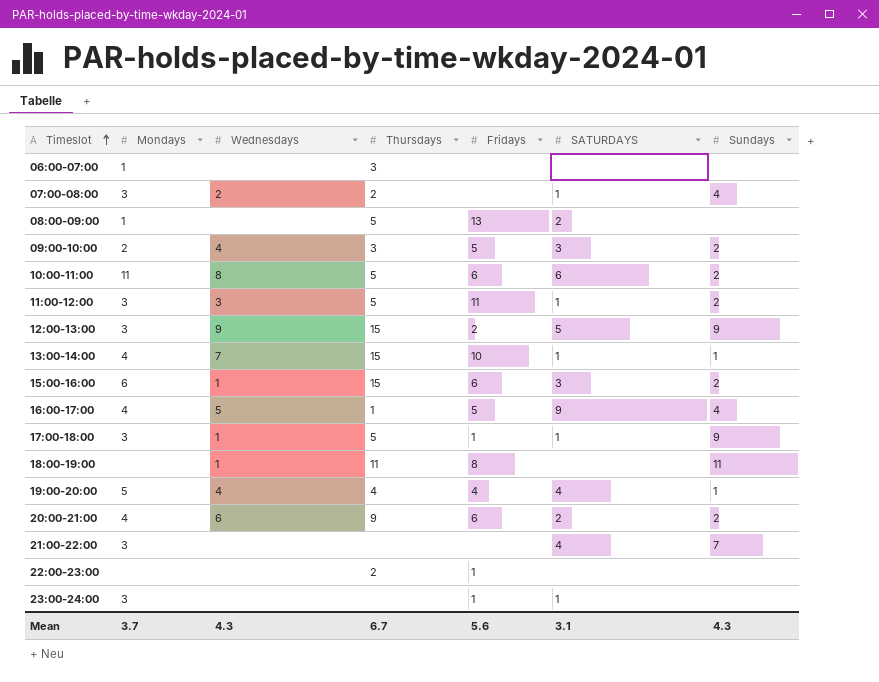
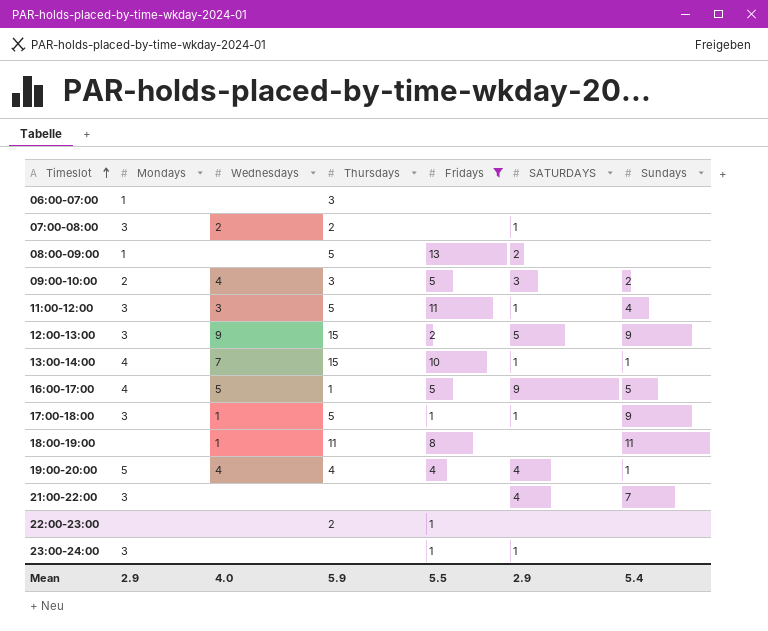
filter: none -> Fridays != 6
07:00-08:00 | Sundays: 4 -> none
11:00-12:00 | Sundays: 2 -> 4
16:00-17:00 | Sundays: 4 -> 5
Mean | Mondays: 3.7 -> 2.9
Mean | Wednesdays: 4.3 -> 4.0
Mean | Thursdays: 6.7 -> 5.9
Mean | Fridays: 5.6 -> 5.5
Mean | SATURDAYS: 3.1 -> 2.9
Mean | Sundays: 4.3 -> 5.4

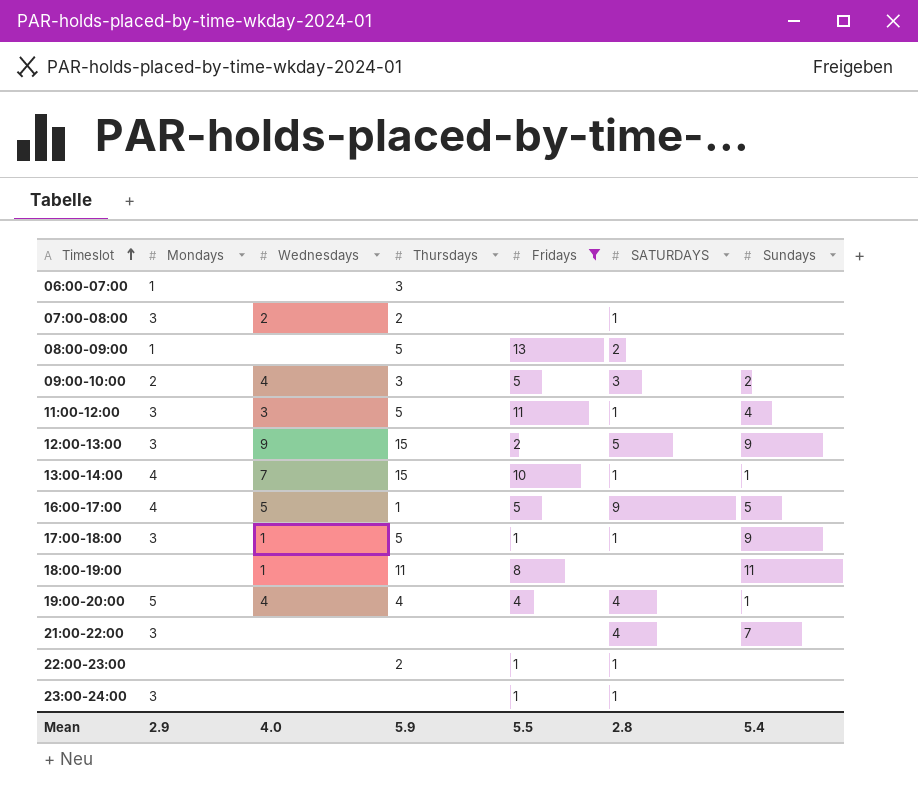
22:00-23:00 | SATURDAYS: none -> 1
Mean | SATURDAYS: 2.9 -> 2.8

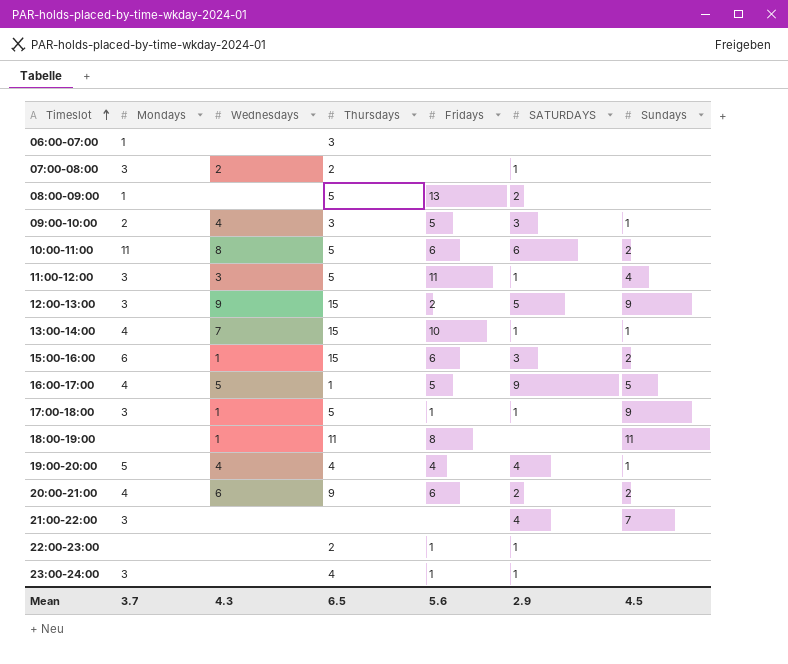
filter: Fridays != 6 -> none
09:00-10:00 | Sundays: 2 -> 1
23:00-24:00 | Thursdays: none -> 4
Mean | Mondays: 2.9 -> 3.7
Mean | Wednesdays: 4.0 -> 4.3
Mean | Thursdays: 5.9 -> 6.5
Mean | Fridays: 5.5 -> 5.6
Mean | SATURDAYS: 2.8 -> 2.9
Mean | Sundays: 5.4 -> 4.5

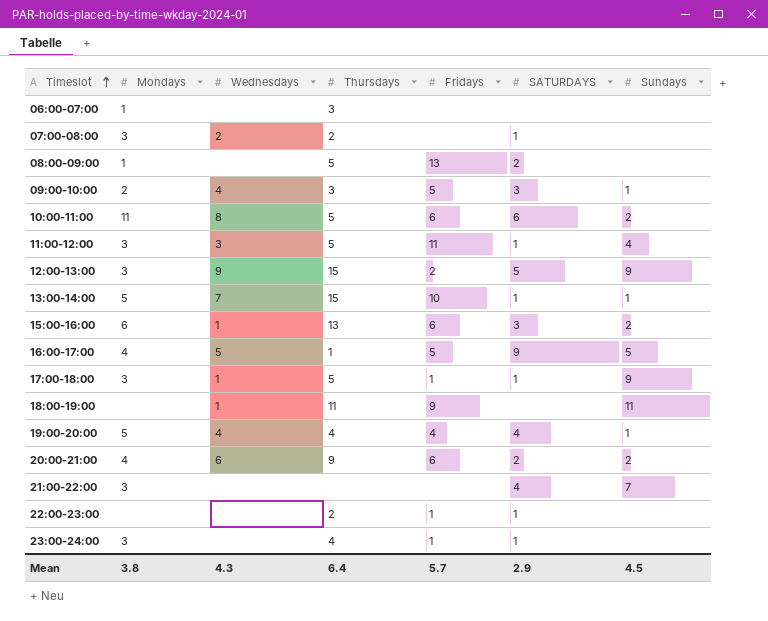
13:00-14:00 | Mondays: 4 -> 5
15:00-16:00 | Thursdays: 15 -> 13
18:00-19:00 | Fridays: 8 -> 9
Mean | Mondays: 3.7 -> 3.8
Mean | Thursdays: 6.5 -> 6.4
Mean | Fridays: 5.6 -> 5.7

